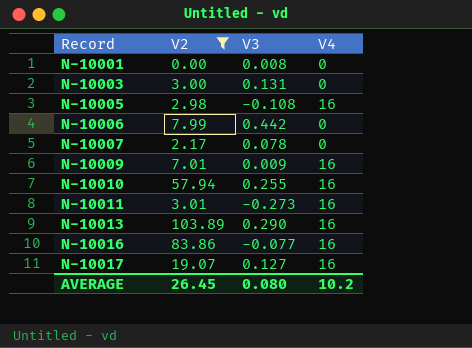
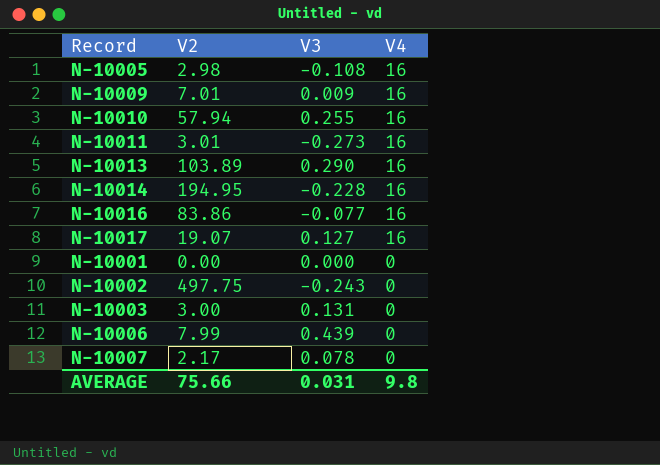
filter: V2 <= 103.89 -> none
row order: Record ascending -> V4 descending
N-10001 | V3: 0.008 -> 0.000
N-10006 | V3: 0.442 -> 0.439
AVERAGE | V2: 26.45 -> 75.66
AVERAGE | V3: 0.080 -> 0.031
AVERAGE | V4: 10.2 -> 9.8

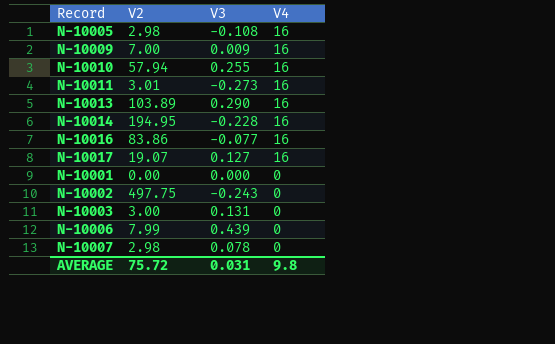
N-10009 | V2: 7.01 -> 7.00
N-10007 | V2: 2.17 -> 2.98
AVERAGE | V2: 75.66 -> 75.72

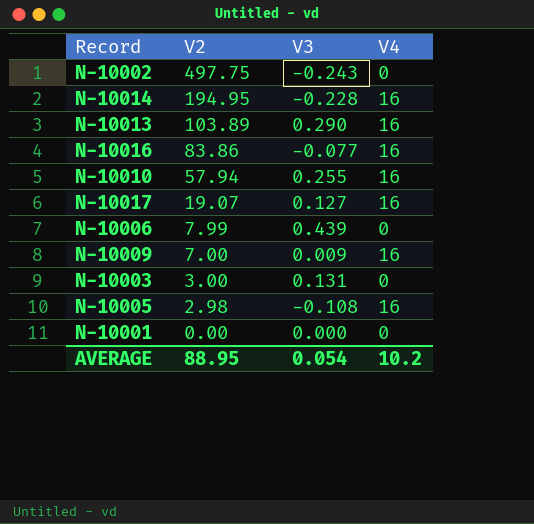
row order: V4 descending -> V2 descending
row N-10011: 3.01 | -0.273 | 16 -> none
row N-10007: 2.98 | 0.078 | 0 -> none
AVERAGE | V2: 75.72 -> 88.95
AVERAGE | V3: 0.031 -> 0.054
AVERAGE | V4: 9.8 -> 10.2

